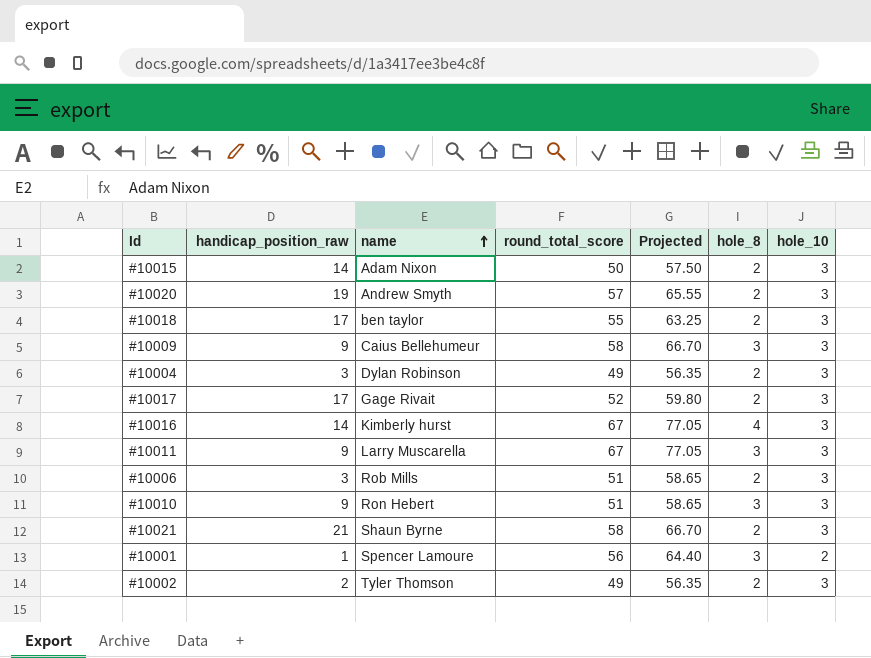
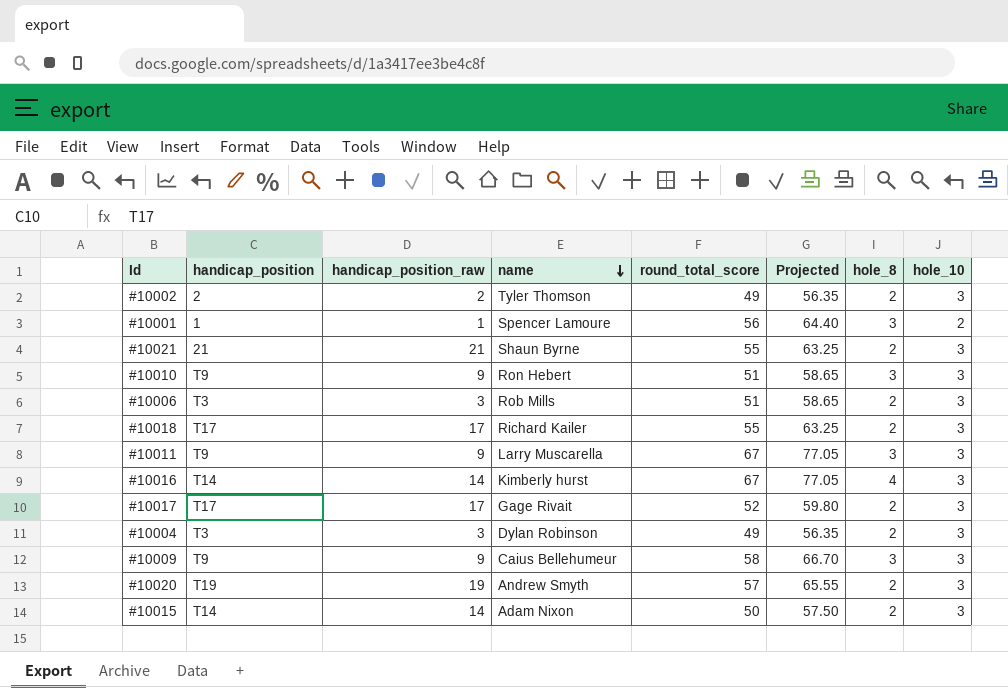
row order: name ascending -> name descending
column handicap_position | position: none -> 2
#10021 | round_total_score: 58 -> 55
#10021 | Projected: 66.70 -> 63.25
#10018 | name: ben taylor -> Richard Kailer

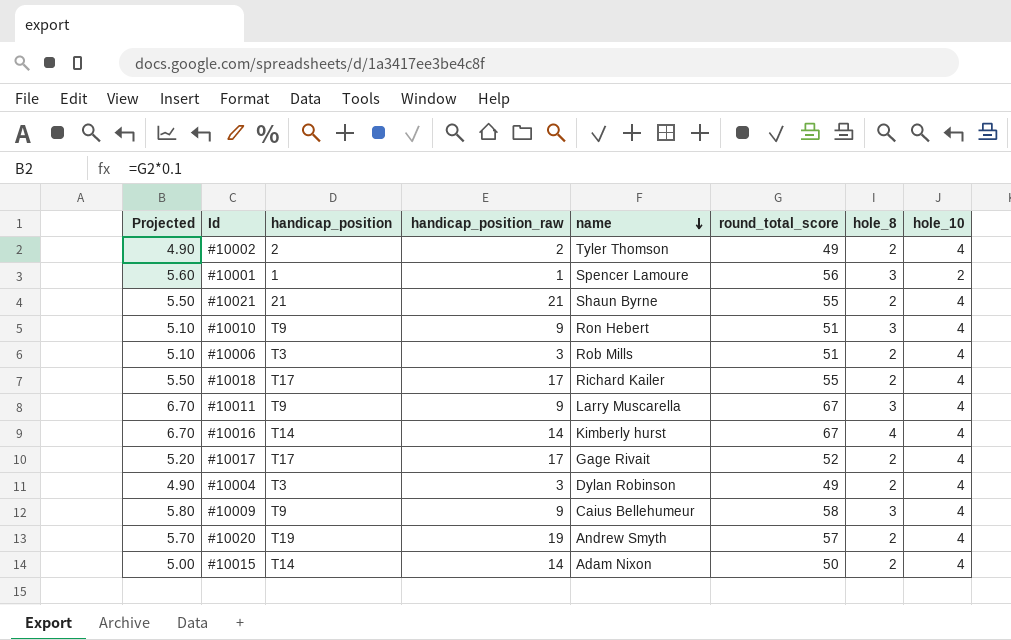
column Projected | formula: [round_total_score] * 1.15 -> [round_total_score] * 0.1
column Projected | position: 6 -> 1
#10002 | hole_10: 3 -> 4
#10021 | hole_10: 3 -> 4
#10010 | hole_10: 3 -> 4
#10006 | hole_10: 3 -> 4
#10018 | hole_10: 3 -> 4
#10011 | hole_10: 3 -> 4
#10016 | hole_10: 3 -> 4
#10017 | hole_10: 3 -> 4
#10004 | hole_10: 3 -> 4
#10009 | hole_10: 3 -> 4
#10020 | hole_10: 3 -> 4
#10015 | hole_10: 3 -> 4

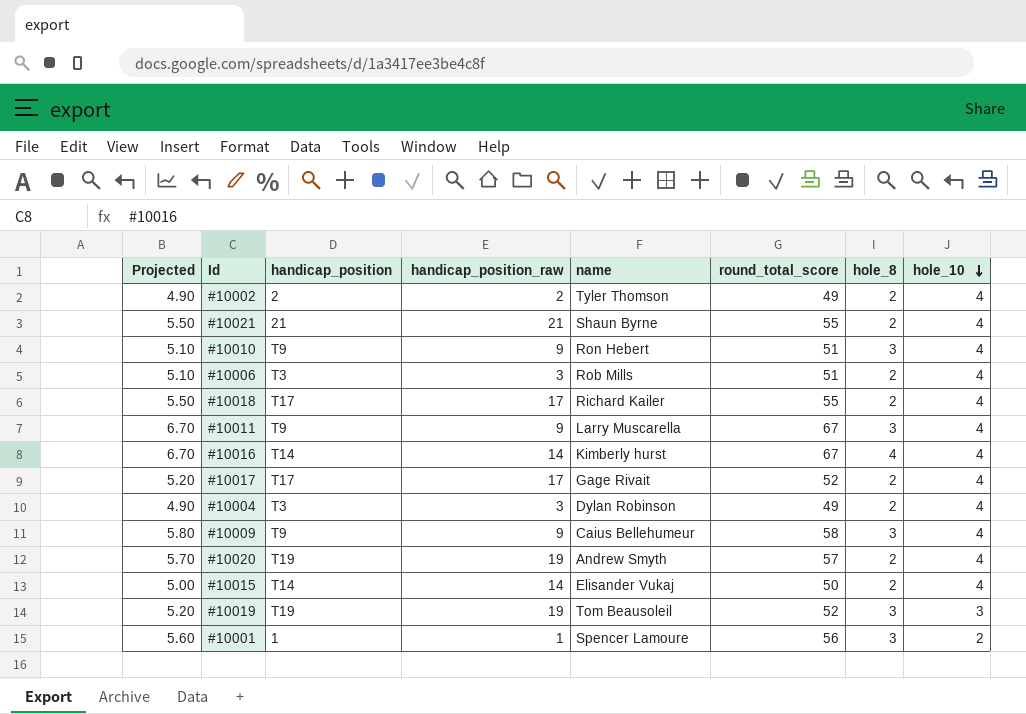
row order: name descending -> hole_10 descending
#10015 | name: Adam Nixon -> Elisander Vukaj
row #10019: none -> 5.20 | T19 | 19 | Tom Beausoleil | 52 | 3 | 3

